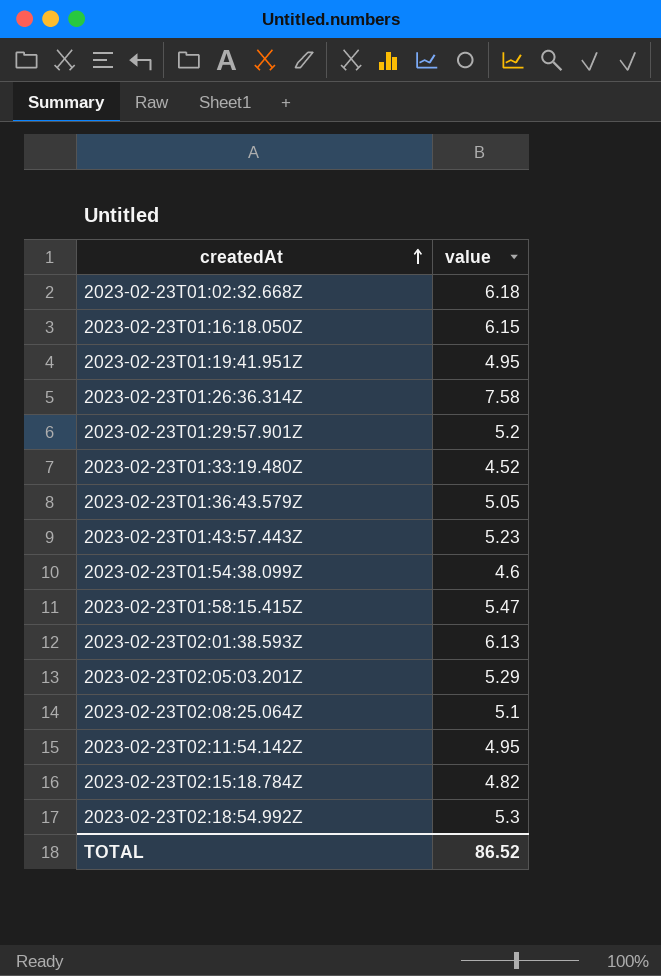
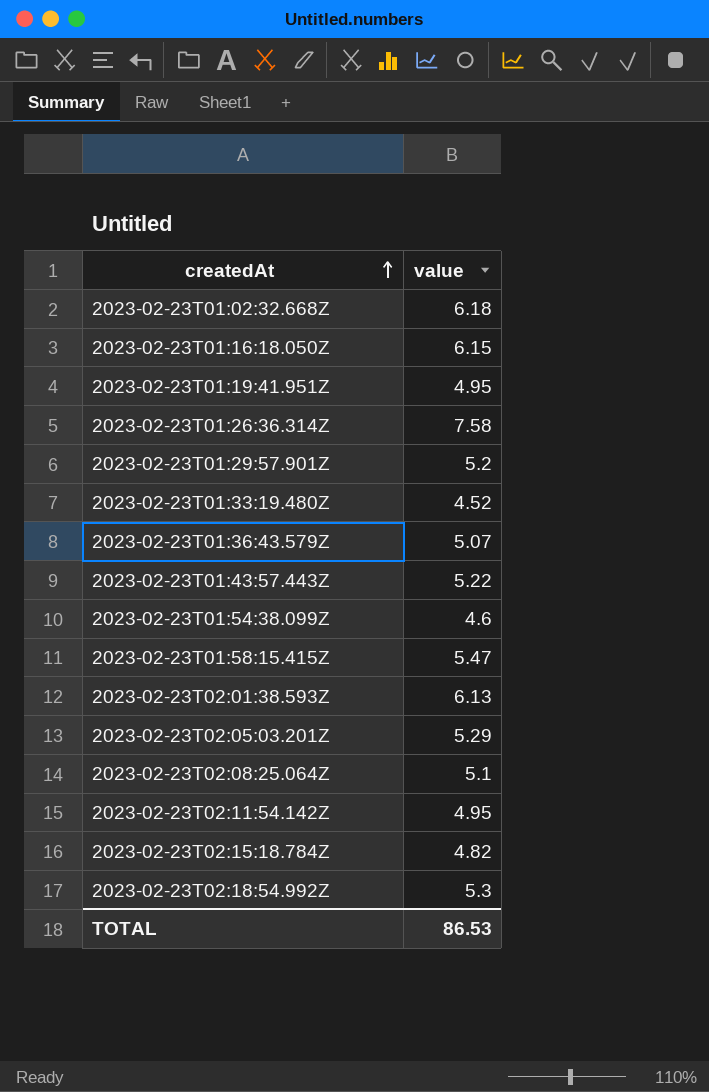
2023-02-23T01:36:43.579Z | value: 5.05 -> 5.07
2023-02-23T01:43:57.443Z | value: 5.23 -> 5.22
TOTAL | value: 86.52 -> 86.53

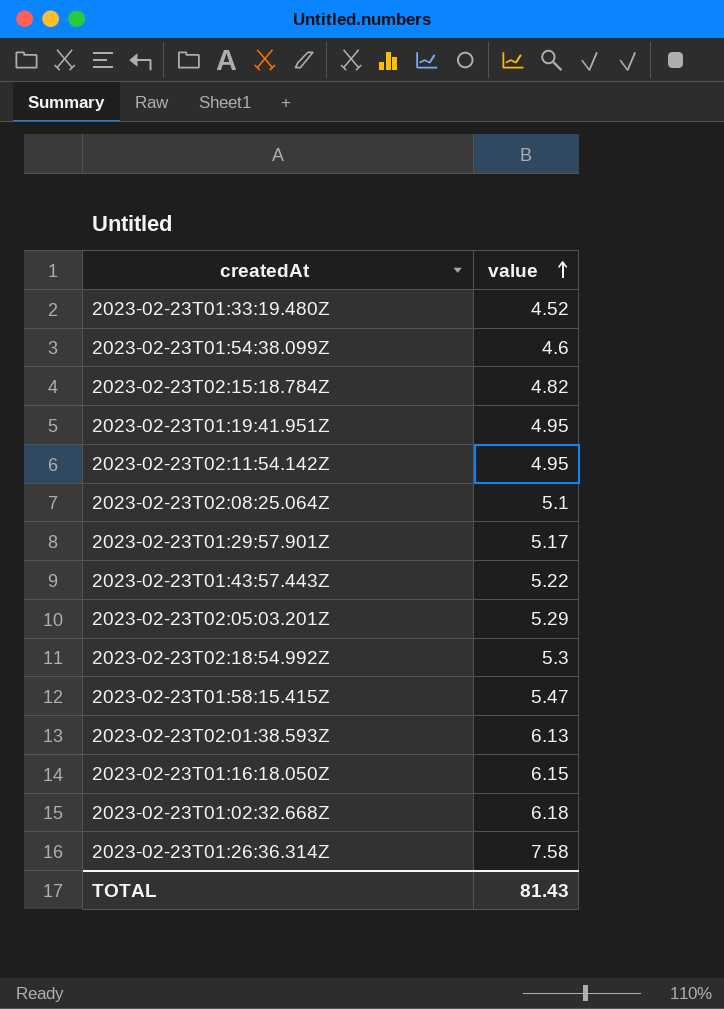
row order: createdAt ascending -> value ascending
row 2023-02-23T01:36:43.579Z: 5.07 -> none
2023-02-23T01:29:57.901Z | value: 5.2 -> 5.17
TOTAL | value: 86.53 -> 81.43

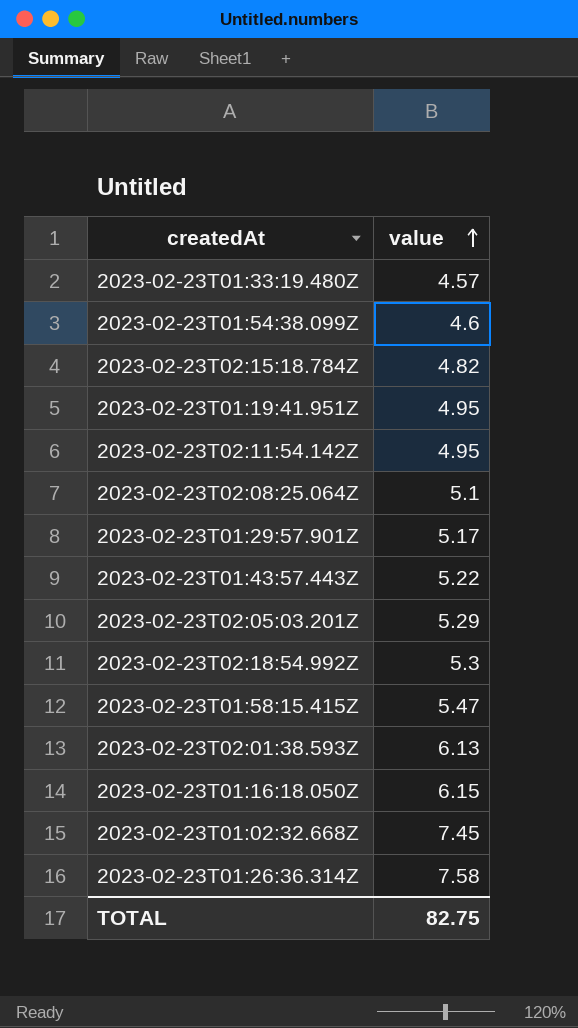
2023-02-23T01:33:19.480Z | value: 4.52 -> 4.57
2023-02-23T01:02:32.668Z | value: 6.18 -> 7.45
TOTAL | value: 81.43 -> 82.75

